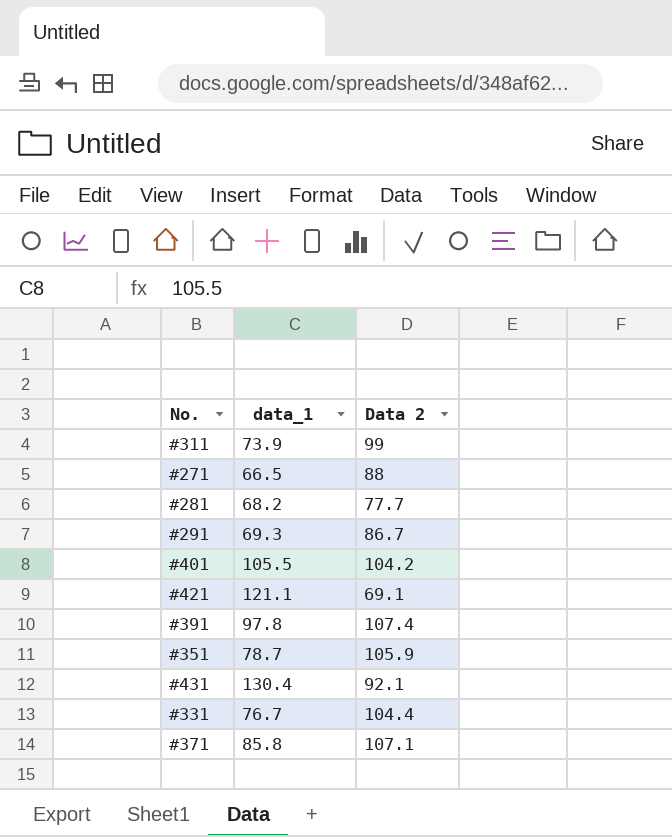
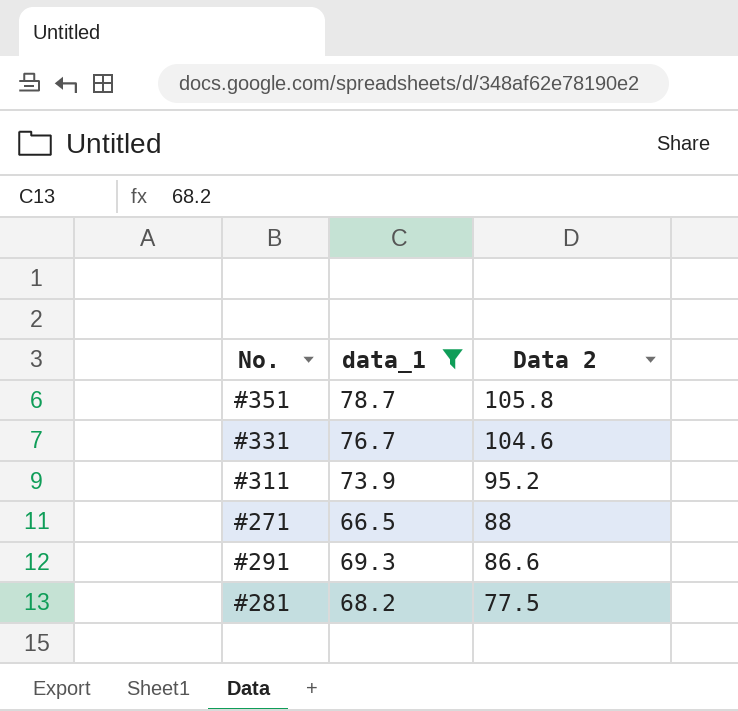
filter: none -> data_1 <= 78.7
row order: none -> Data 2 descending
#351 | Data 2: 105.9 -> 105.8
#331 | Data 2: 104.4 -> 104.6
#311 | Data 2: 99 -> 95.2
#291 | Data 2: 86.7 -> 86.6
#281 | Data 2: 77.7 -> 77.5

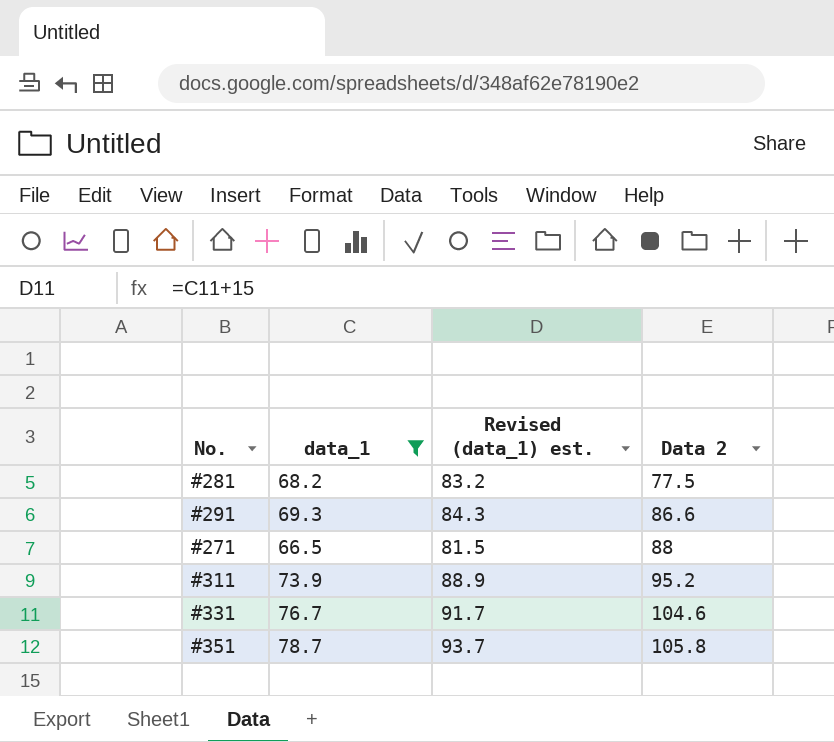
row order: Data 2 descending -> Data 2 ascending
column Revised (data_1) est. | formula: none -> [data_1] + 15

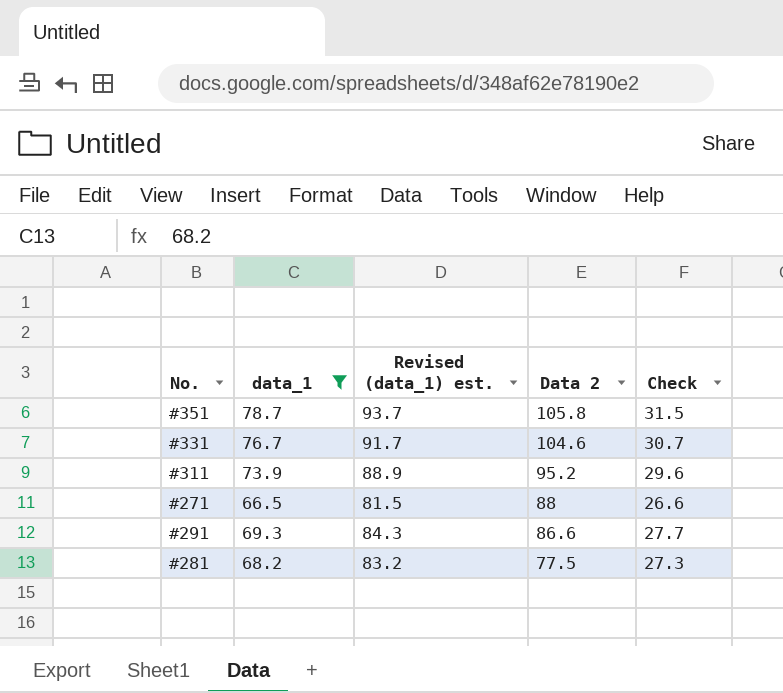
row order: Data 2 ascending -> Data 2 descending
column Check | formula: none -> [data_1] * 0.4

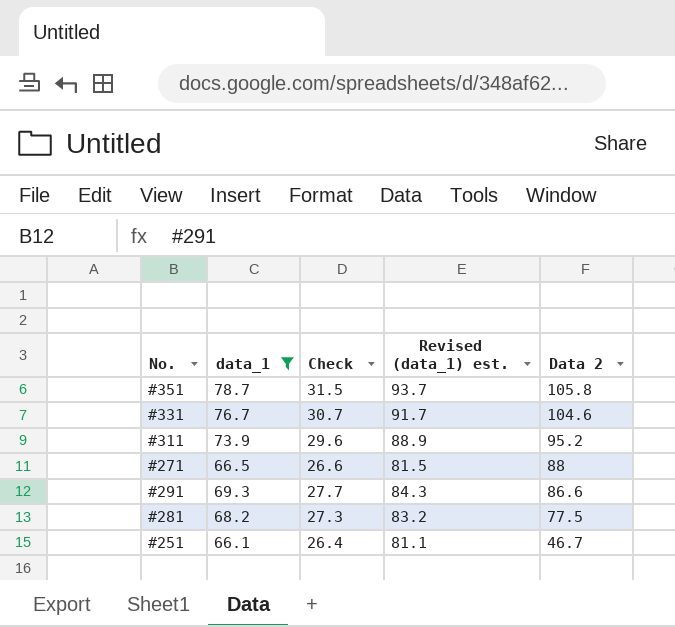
column Check | position: 5 -> 3
row #251: none -> 66.1 | 26.4 | 81.1 | 46.7

